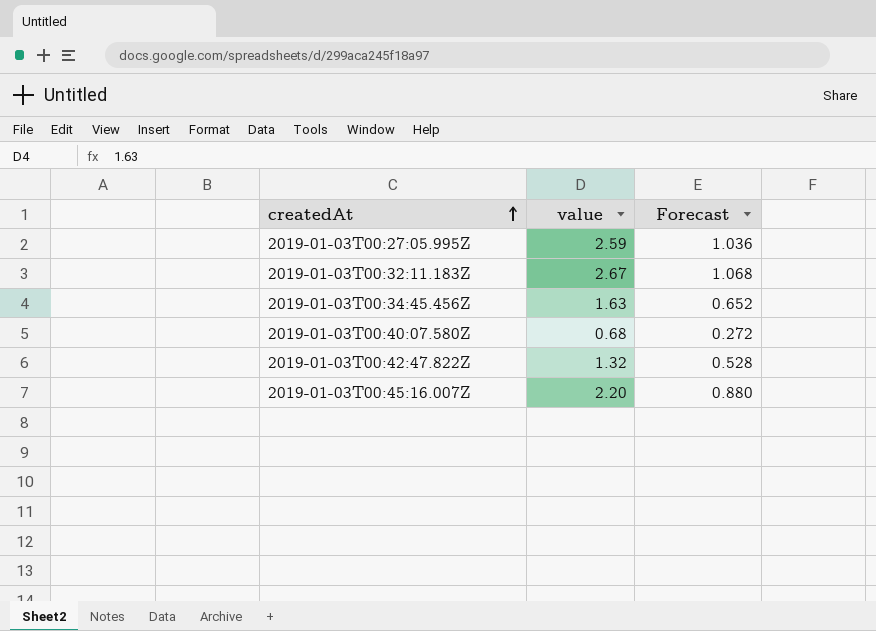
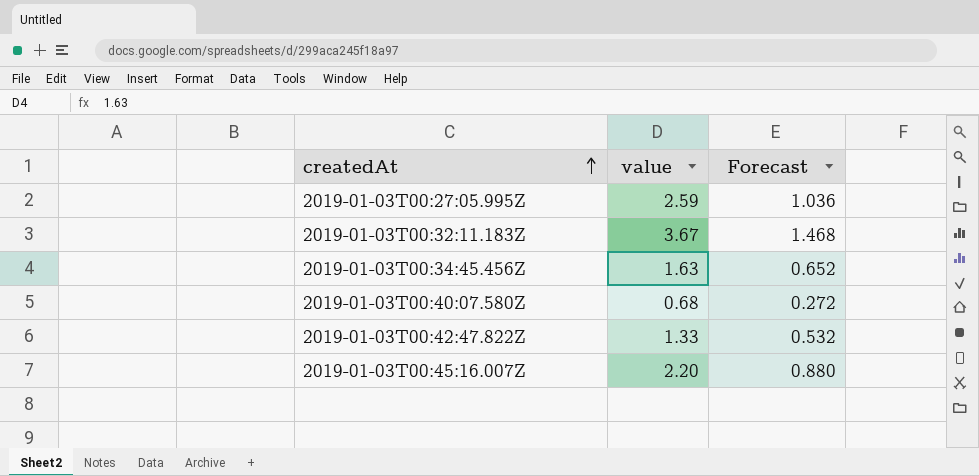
2019-01-03T00:32:11.183Z | value: 2.67 -> 3.67
2019-01-03T00:32:11.183Z | Forecast: 1.068 -> 1.468
2019-01-03T00:42:47.822Z | value: 1.32 -> 1.33
2019-01-03T00:42:47.822Z | Forecast: 0.528 -> 0.532

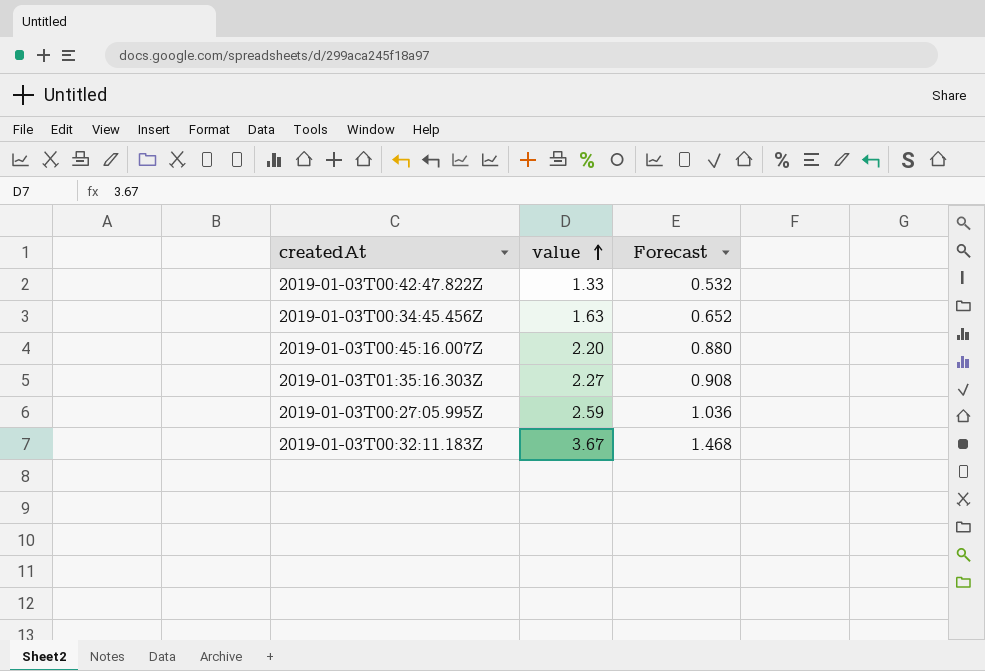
row order: createdAt ascending -> value ascending
row 2019-01-03T00:40:07.580Z: 0.68 | 0.272 -> none
row 2019-01-03T01:35:16.303Z: none -> 2.27 | 0.908

